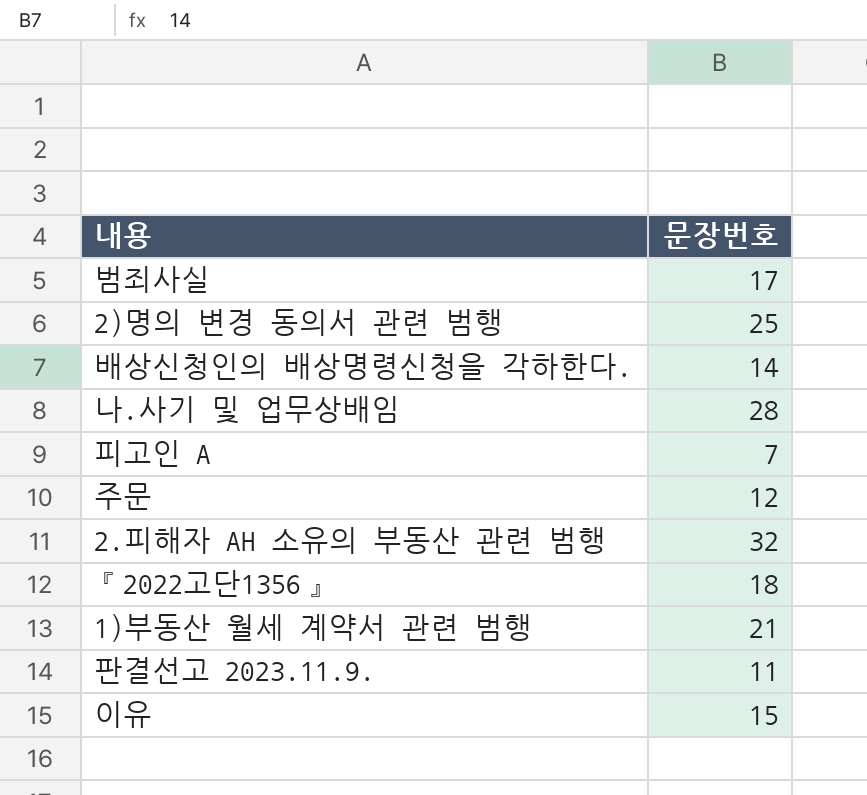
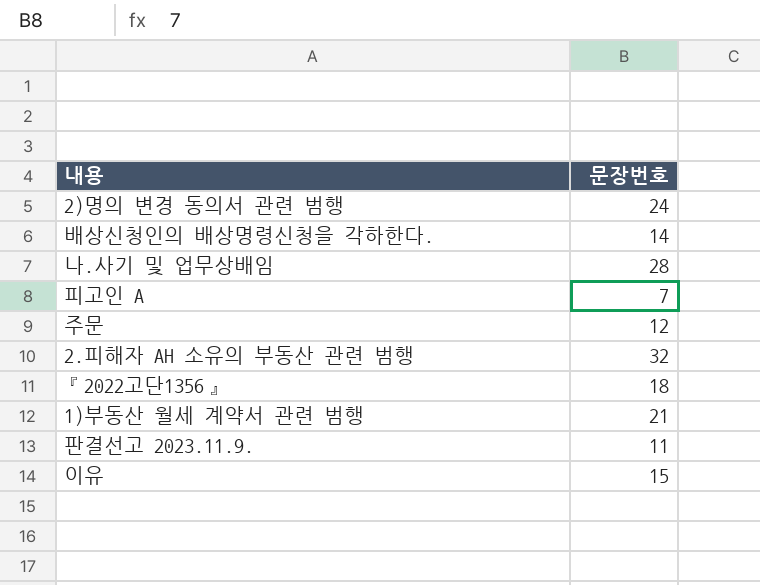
row 범죄사실: 17 -> none
2)명의 변경 동의서 관련 범행 | 문장번호: 25 -> 24

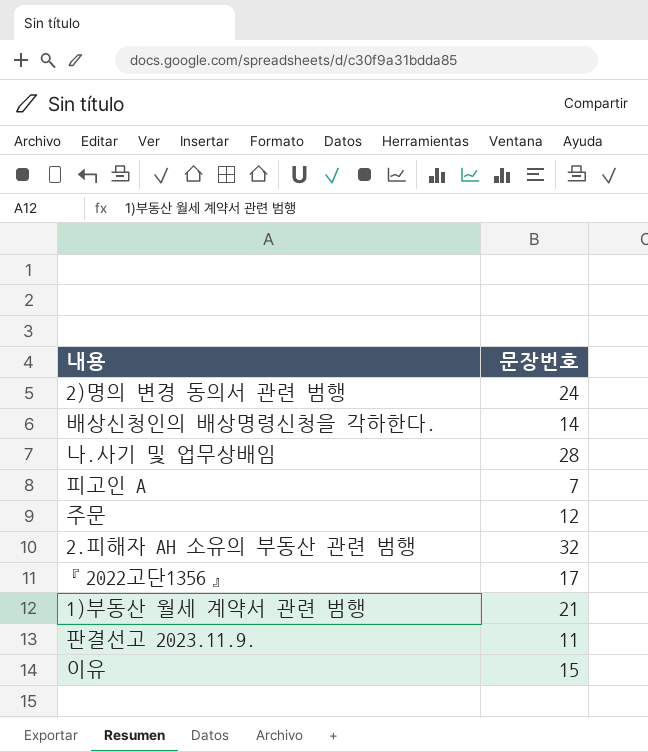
『2022고단1356』 | 문장번호: 18 -> 17

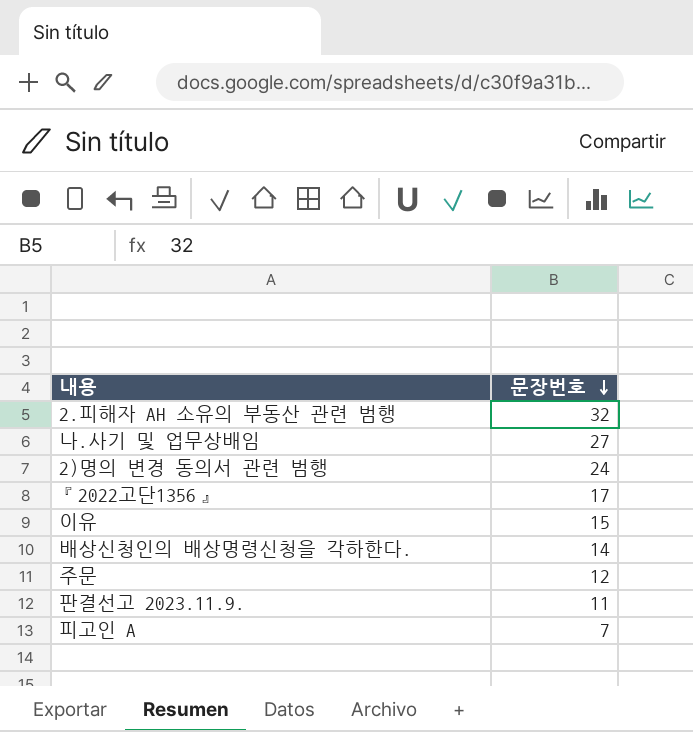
row order: none -> 문장번호 descending
row 1)부동산 월세 계약서 관련 범행: 21 -> none
나.사기 및 업무상배임 | 문장번호: 28 -> 27

